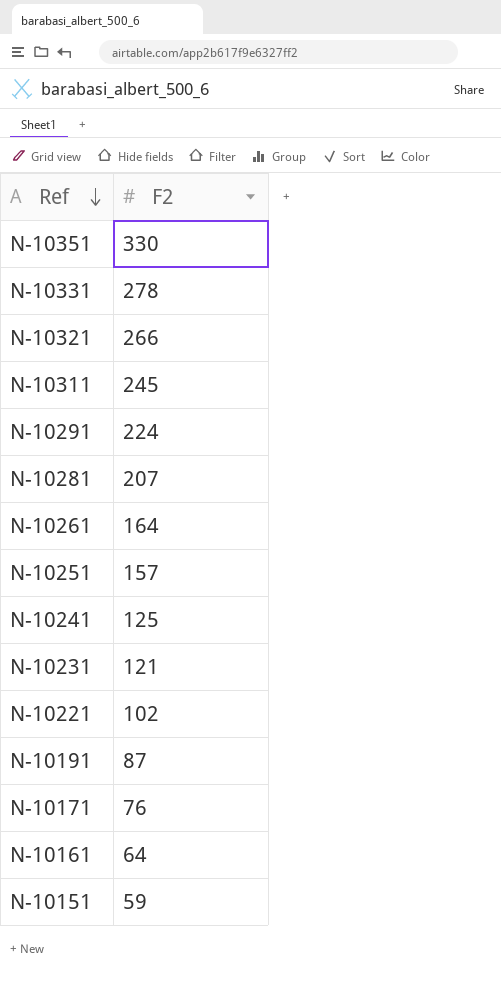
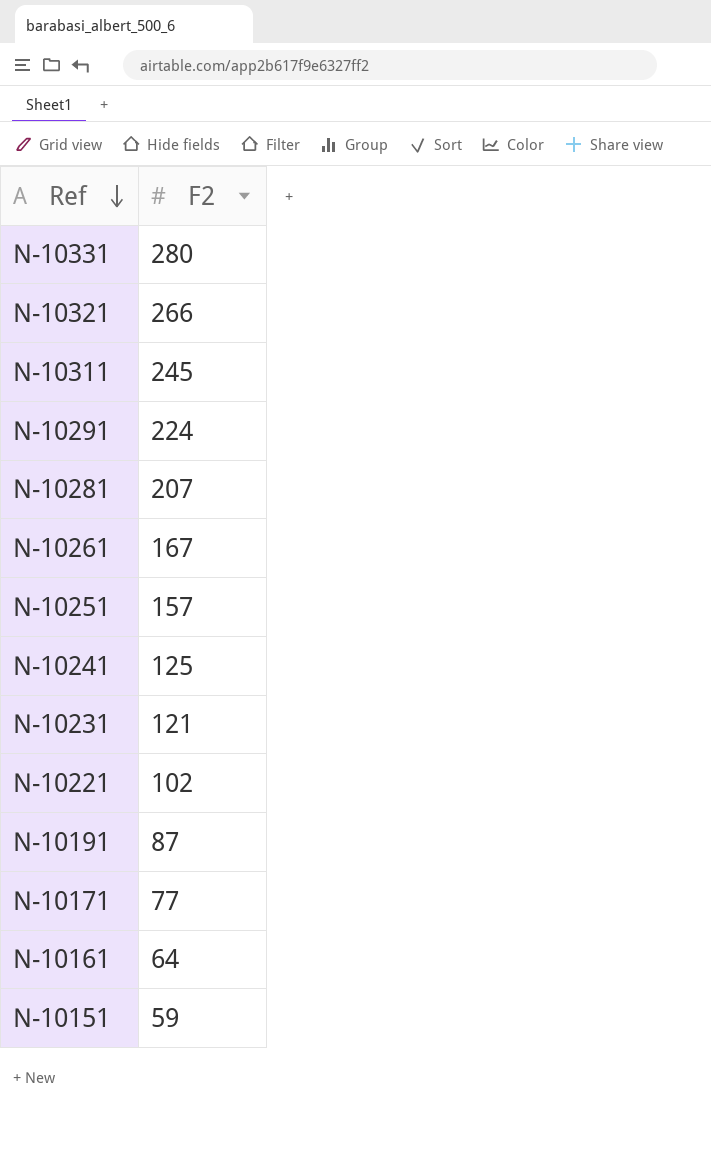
row N-10351: 330 -> none
N-10331 | F2: 278 -> 280
N-10261 | F2: 164 -> 167
N-10171 | F2: 76 -> 77

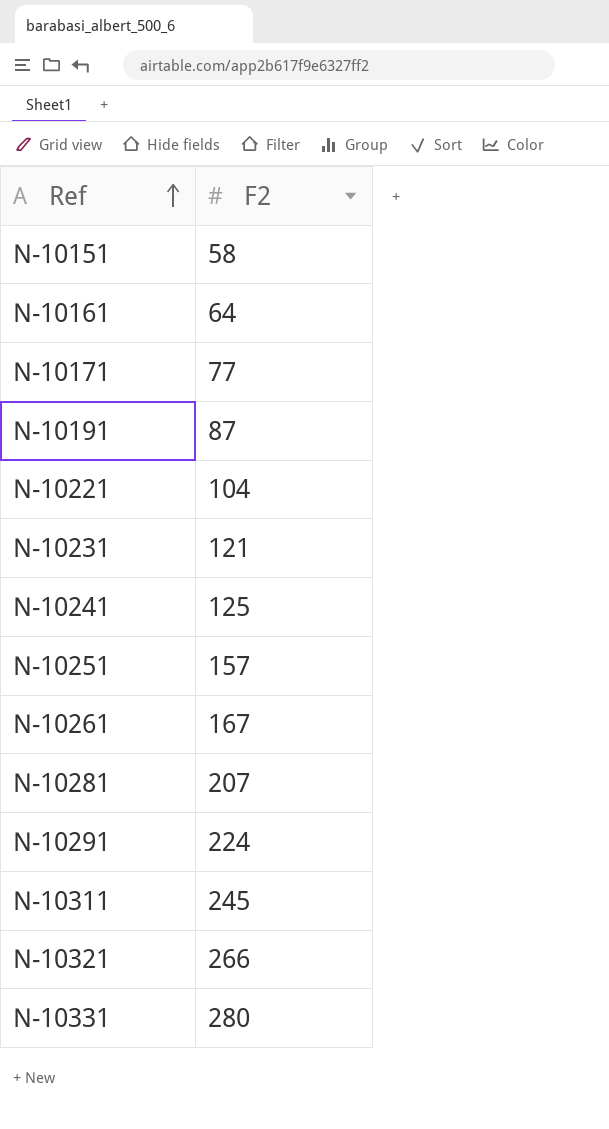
row order: Ref descending -> Ref ascending
N-10151 | F2: 59 -> 58
N-10221 | F2: 102 -> 104

